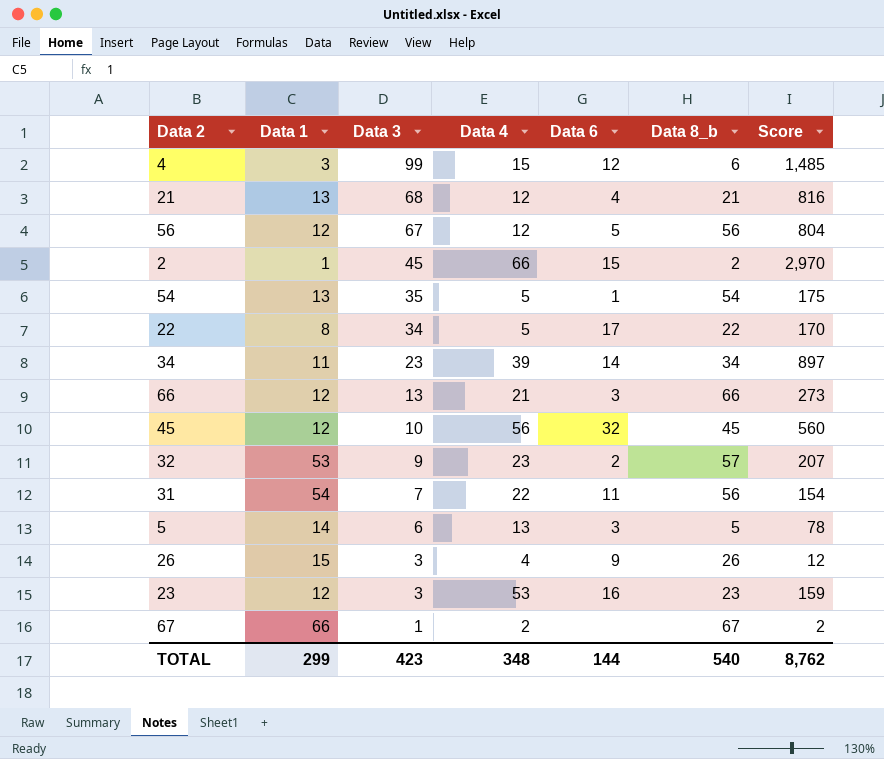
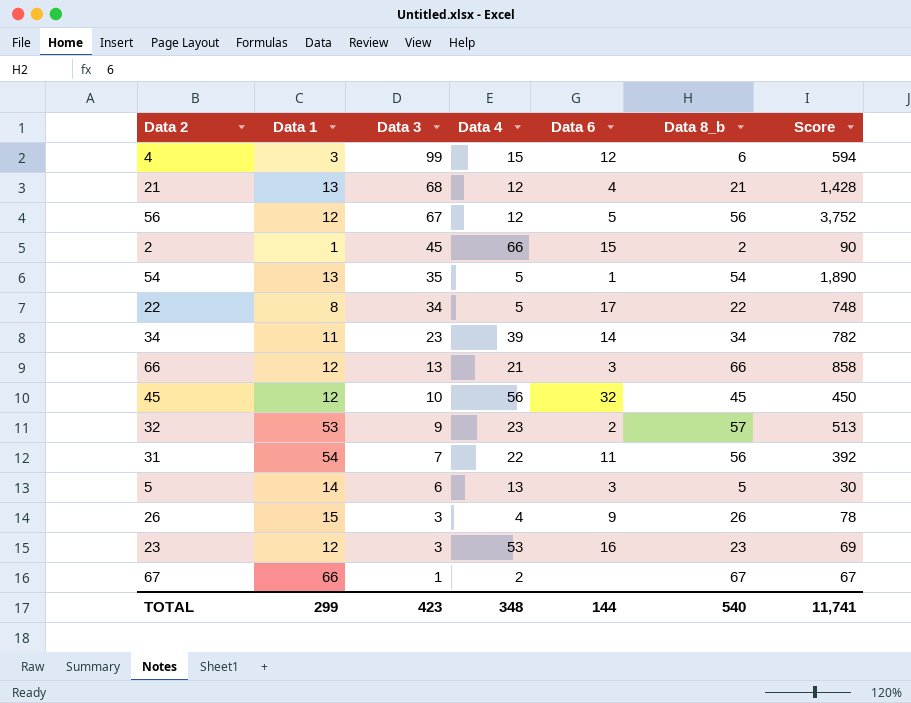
column Score | formula: [Data 3] * [Data 4] -> [Data 3] * [Data 8_b]
TOTAL | Score: 8,762 -> 11,741

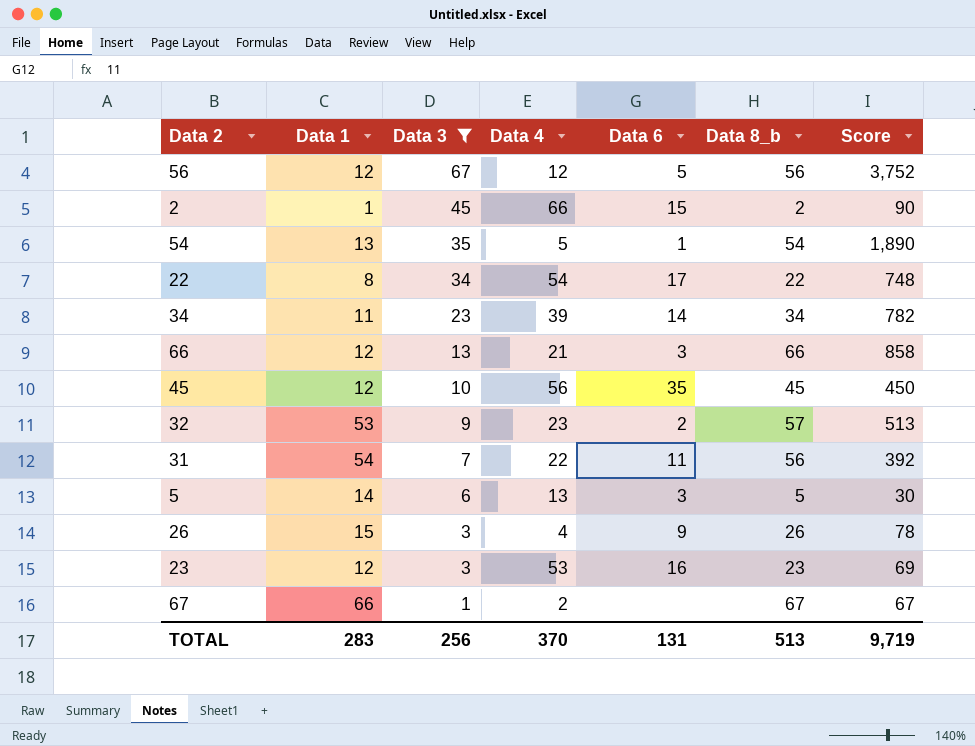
filter: none -> Data 3 <= 67
22 | Data 4: 5 -> 54
45 | Data 6: 32 -> 35
TOTAL | Data 1: 299 -> 283
TOTAL | Data 3: 423 -> 256
TOTAL | Data 4: 348 -> 370
TOTAL | Data 6: 144 -> 131
TOTAL | Data 8_b: 540 -> 513
TOTAL | Score: 11,741 -> 9,719

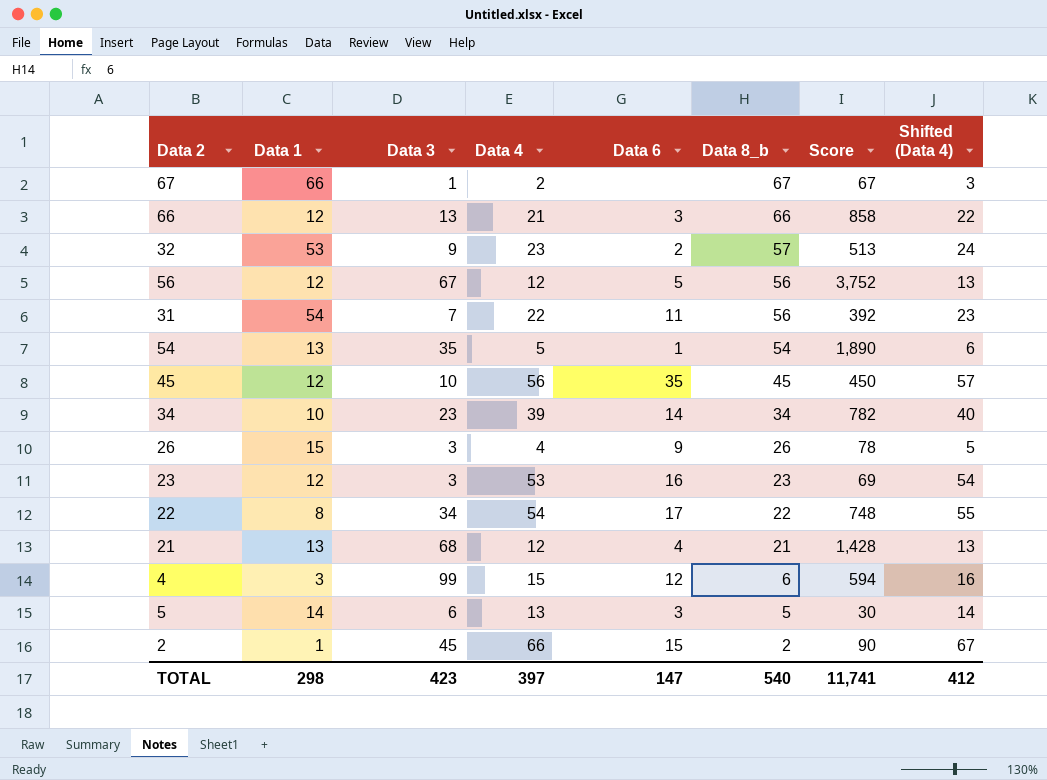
filter: Data 3 <= 67 -> none
row order: Data 3 descending -> Data 8_b descending
column Shifted (Data 4) | formula: none -> [Data 4] + 1
34 | Data 1: 11 -> 10
TOTAL | Data 1: 283 -> 298
TOTAL | Data 3: 256 -> 423
TOTAL | Data 4: 370 -> 397
TOTAL | Data 6: 131 -> 147
TOTAL | Data 8_b: 513 -> 540
TOTAL | Score: 9,719 -> 11,741

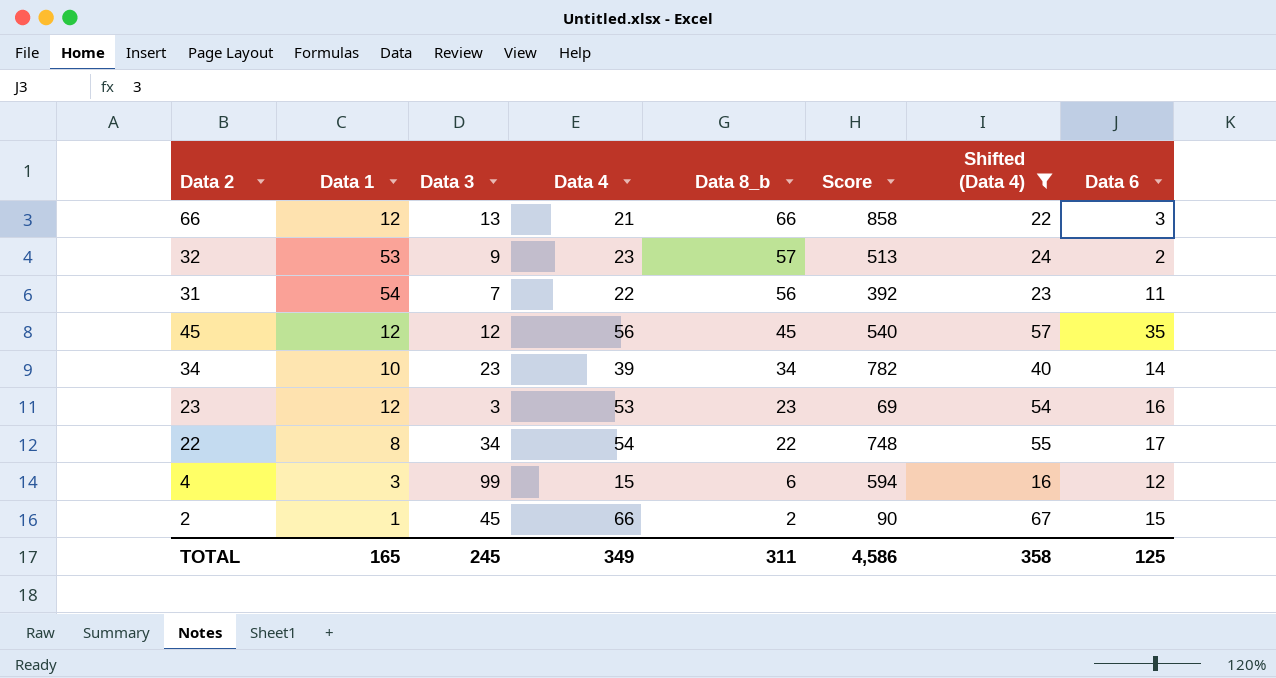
filter: none -> Shifted (Data 4) >= 16
column Data 6 | position: 5 -> 8
45 | Data 3: 10 -> 12
45 | Score: 450 -> 540
TOTAL | Data 1: 298 -> 165
TOTAL | Data 3: 423 -> 245
TOTAL | Data 4: 397 -> 349
TOTAL | Data 8_b: 540 -> 311
TOTAL | Score: 11,741 -> 4,586
TOTAL | Shifted (Data 4): 412 -> 358
TOTAL | Data 6: 147 -> 125

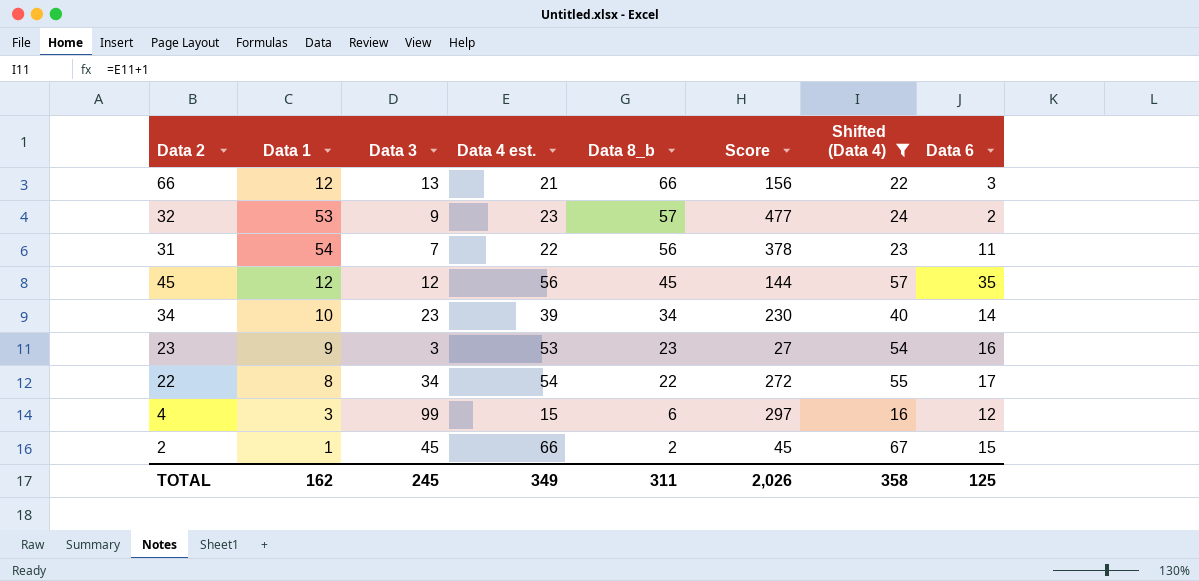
column name: Data 4 -> Data 4 est.
column Score | formula: [Data 3] * [Data 8_b] -> [Data 1] * [Data 3]
23 | Data 1: 12 -> 9
TOTAL | Data 1: 165 -> 162
TOTAL | Score: 4,586 -> 2,026

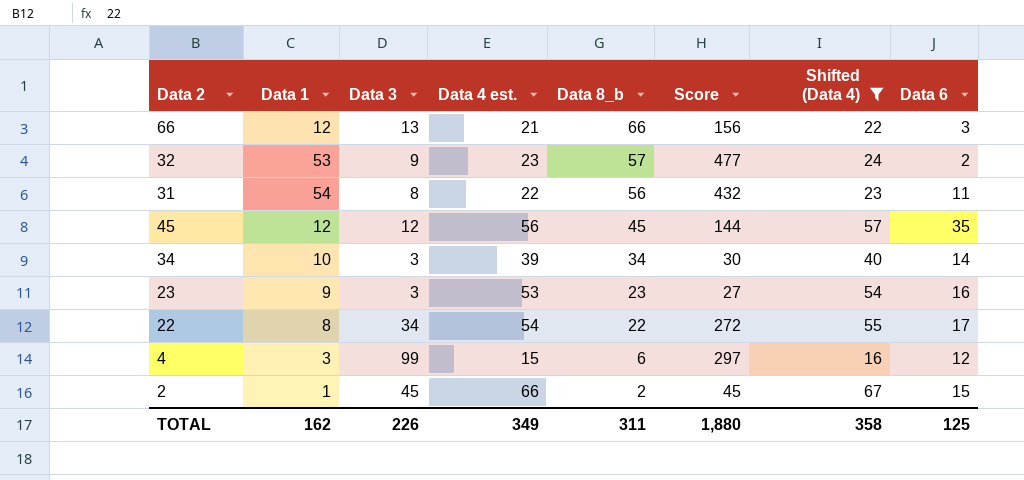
31 | Data 3: 7 -> 8
31 | Score: 378 -> 432
34 | Data 3: 23 -> 3
34 | Score: 230 -> 30
TOTAL | Data 3: 245 -> 226
TOTAL | Score: 2,026 -> 1,880

